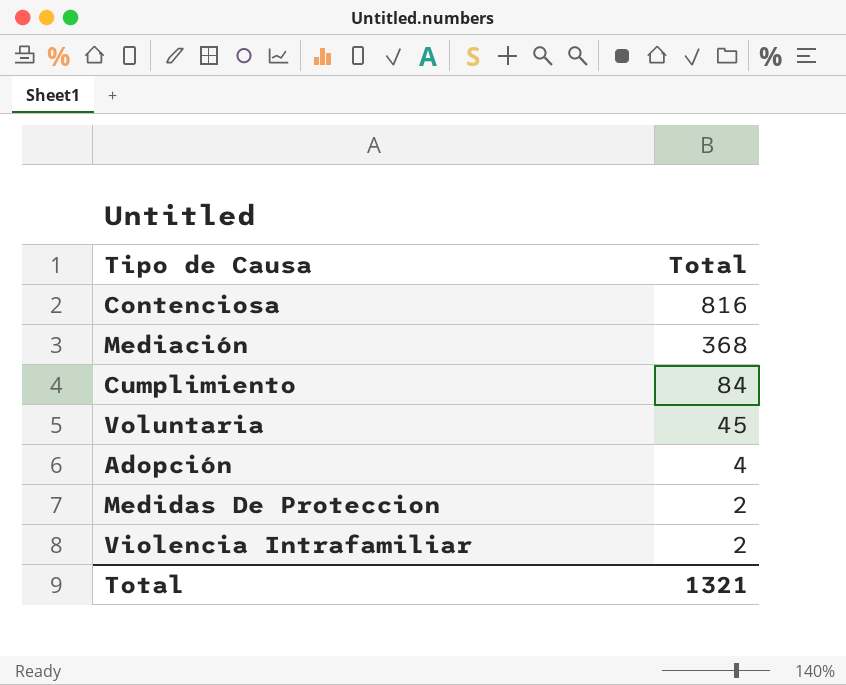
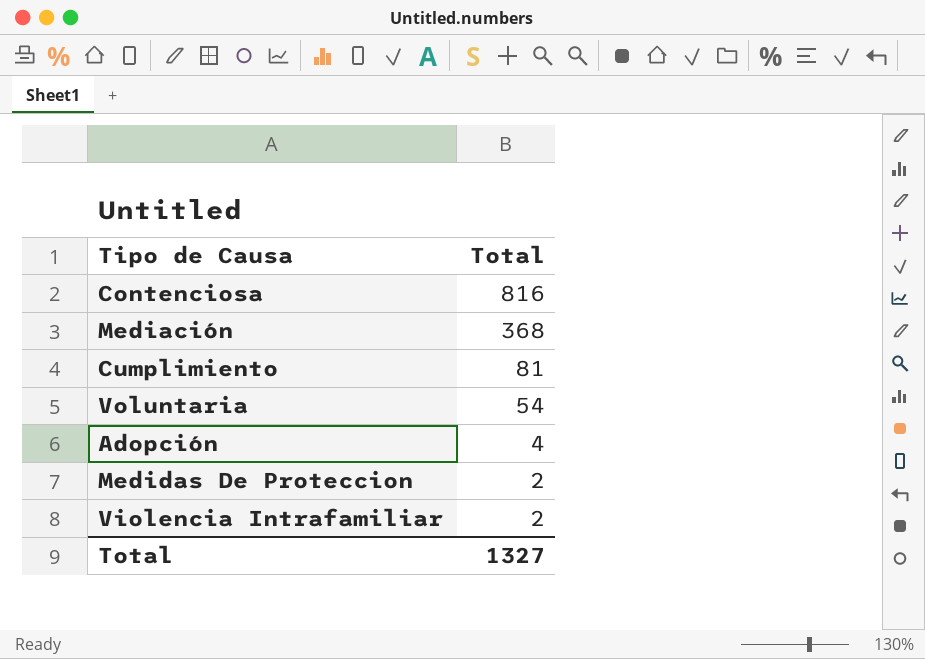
Cumplimiento | Total: 84 -> 81
Voluntaria | Total: 45 -> 54
Total | Total: 1321 -> 1327

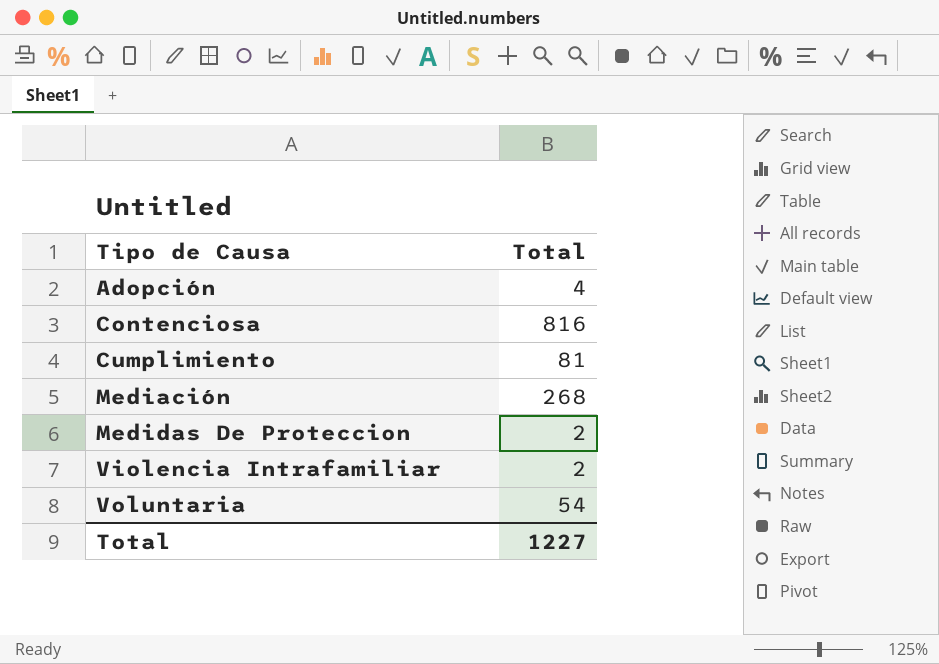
row order: Total descending -> Tipo de Causa ascending
Mediación | Total: 368 -> 268
Total | Total: 1327 -> 1227

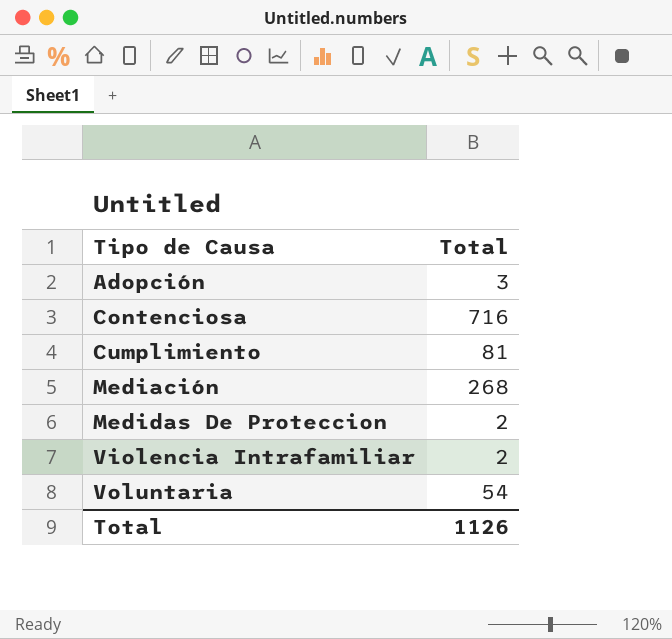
Adopción | Total: 4 -> 3
Contenciosa | Total: 816 -> 716
Total | Total: 1227 -> 1126

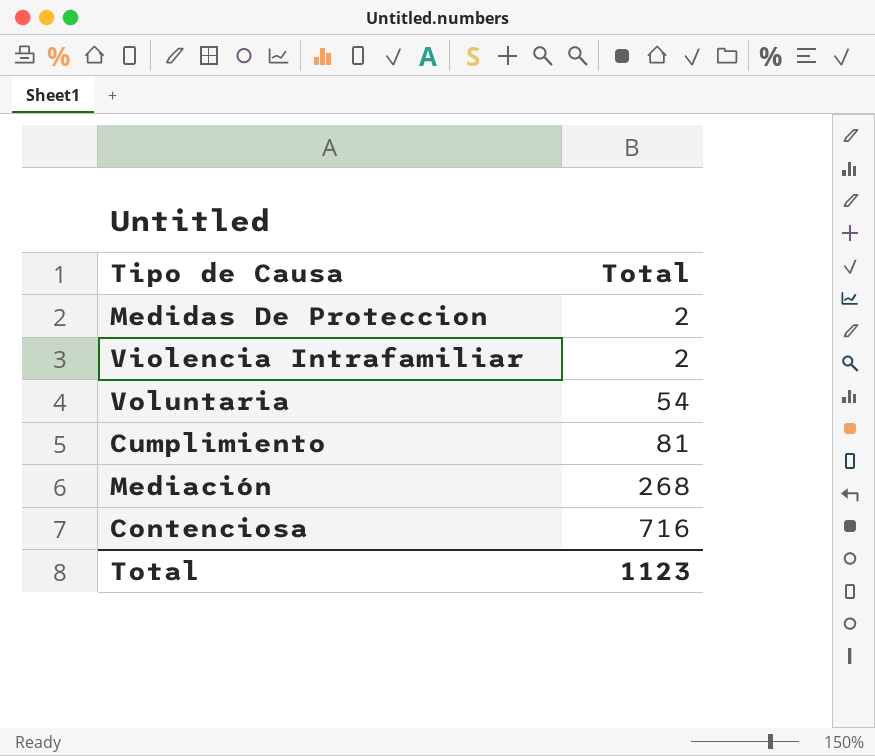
row order: Tipo de Causa ascending -> Total ascending
row Adopción: 3 -> none
Total | Total: 1126 -> 1123

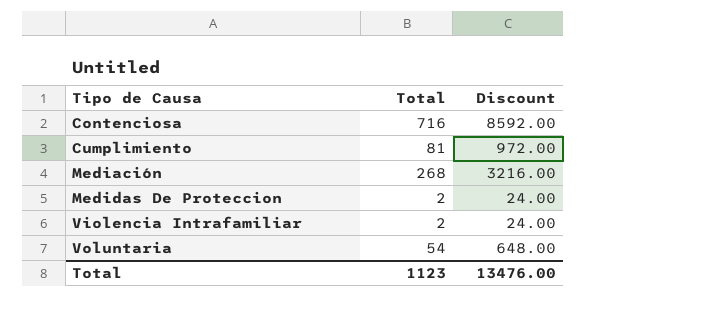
row order: Total ascending -> Tipo de Causa ascending
column Discount | formula: none -> [Total] * 12

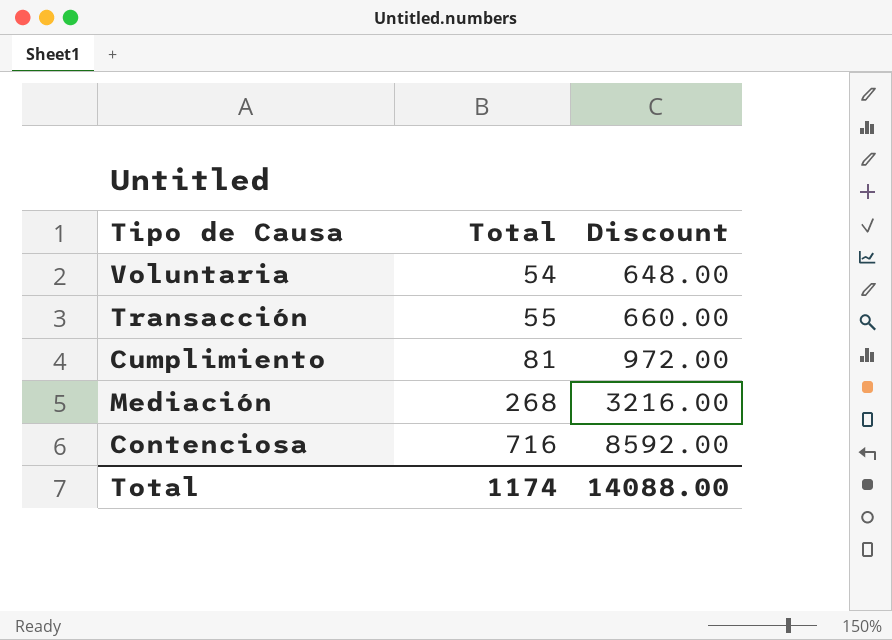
row order: Tipo de Causa ascending -> Total ascending
row Medidas De Proteccion: 2 | 24.00 -> none
row Violencia Intrafamiliar: 2 | 24.00 -> none
row Transacción: none -> 55 | 660.00
Total | Total: 1123 -> 1174
Total | Discount: 13476.00 -> 14088.00

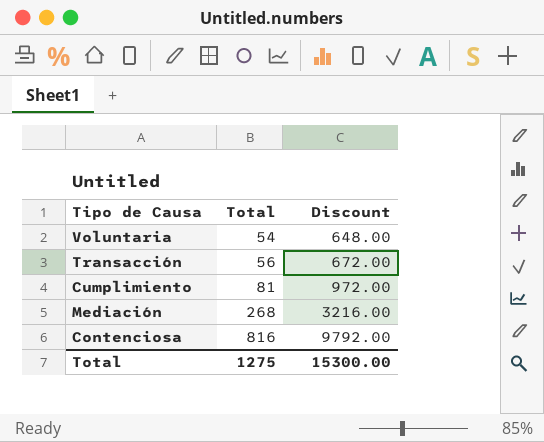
Transacción | Total: 55 -> 56
Transacción | Discount: 660.00 -> 672.00
Contenciosa | Total: 716 -> 816
Contenciosa | Discount: 8592.00 -> 9792.00
Total | Total: 1174 -> 1275
Total | Discount: 14088.00 -> 15300.00

